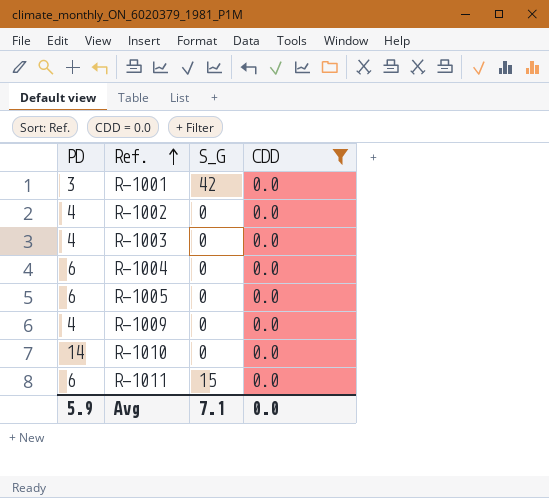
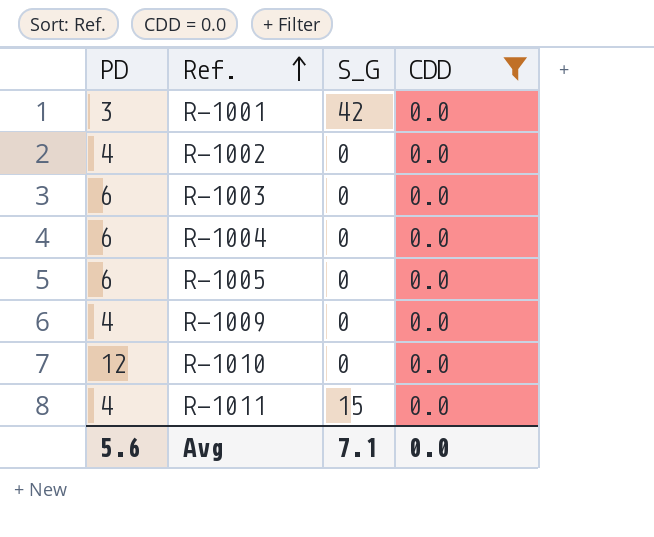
R-1003 | PD: 4 -> 6
R-1010 | PD: 14 -> 12
R-1011 | PD: 6 -> 4
Avg | PD: 5.9 -> 5.6

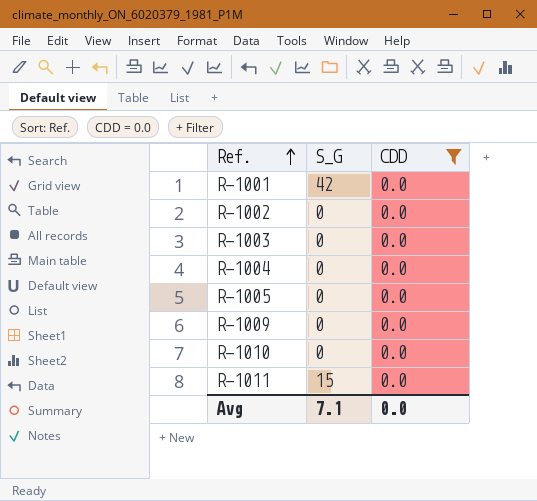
column PD | position: 1 -> none

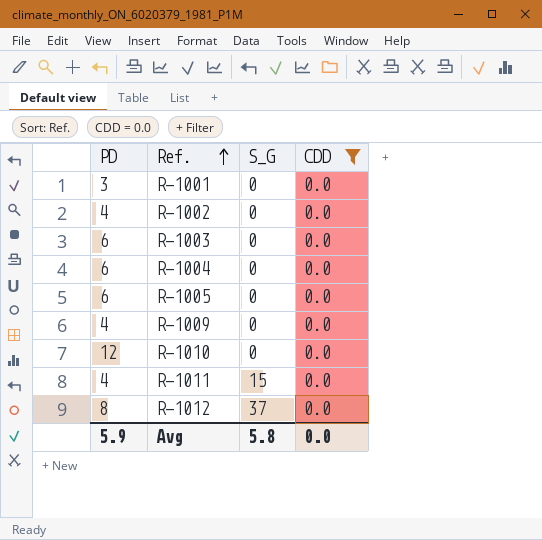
column PD | position: none -> 1
R-1001 | S_G: 42 -> 0
row R-1012: none -> 8 | 37 | 0.0
Avg | S_G: 7.1 -> 5.8

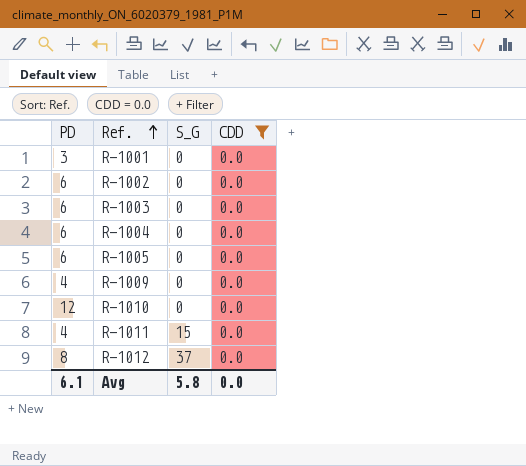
R-1002 | PD: 4 -> 6
Avg | PD: 5.9 -> 6.1

